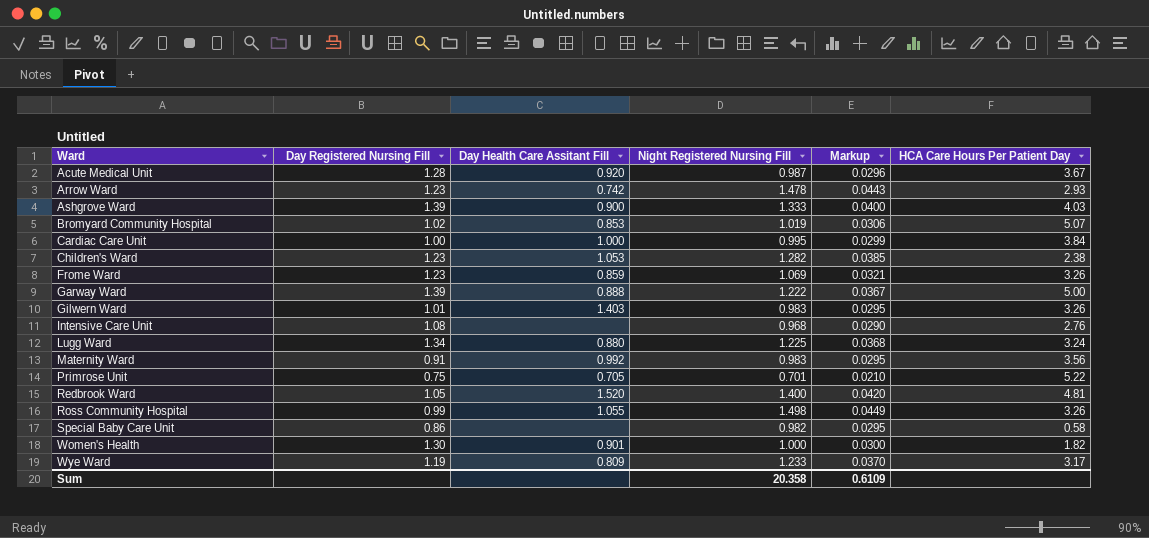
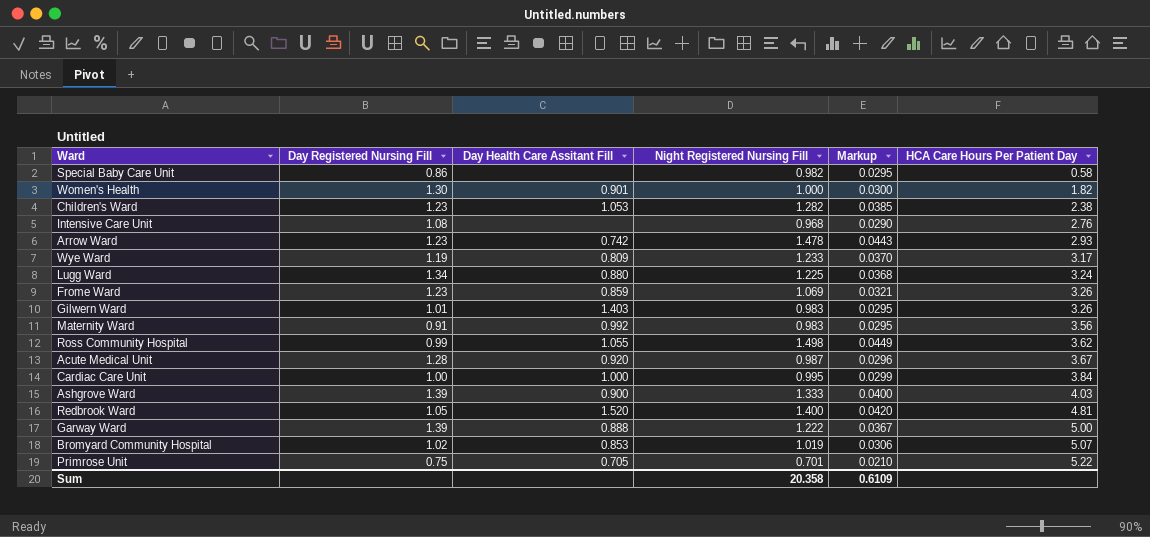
row order: Ward ascending -> HCA Care Hours Per Patient Day ascending
Ross Community Hospital | HCA Care Hours Per Patient Day: 3.26 -> 3.62

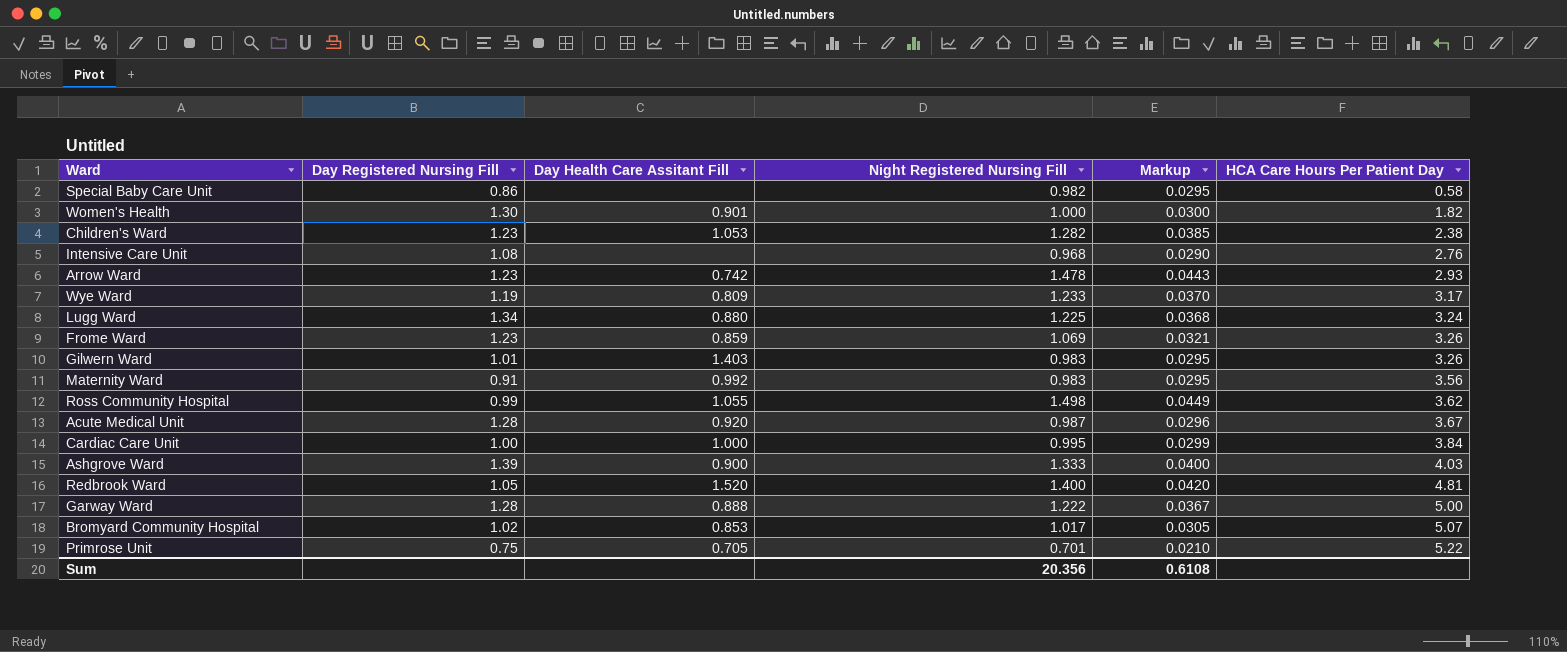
Garway Ward | Day Registered Nursing Fill: 1.39 -> 1.28
Bromyard Community Hospital | Night Registered Nursing Fill: 1.019 -> 1.017
Bromyard Community Hospital | Markup: 0.0306 -> 0.0305
Sum | Night Registered Nursing Fill: 20.358 -> 20.356
Sum | Markup: 0.6109 -> 0.6108

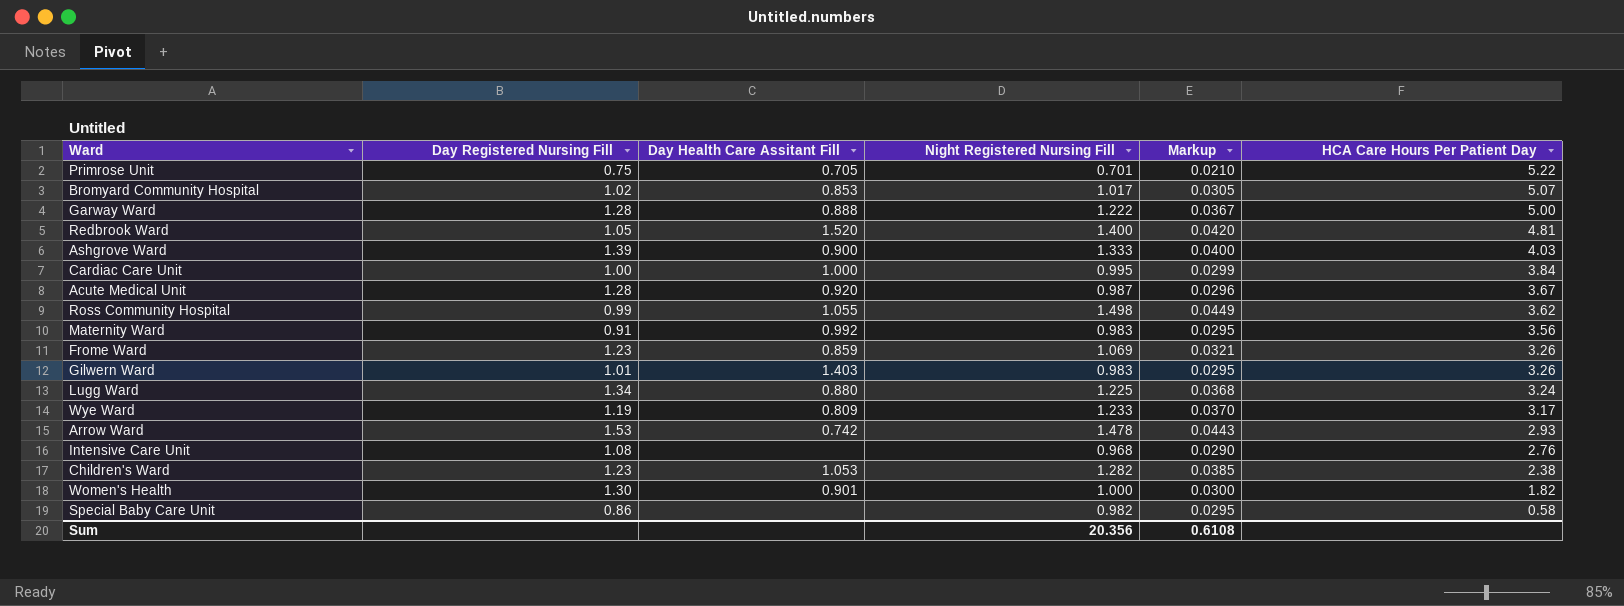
row order: HCA Care Hours Per Patient Day ascending -> HCA Care Hours Per Patient Day descending
Arrow Ward | Day Registered Nursing Fill: 1.23 -> 1.53

